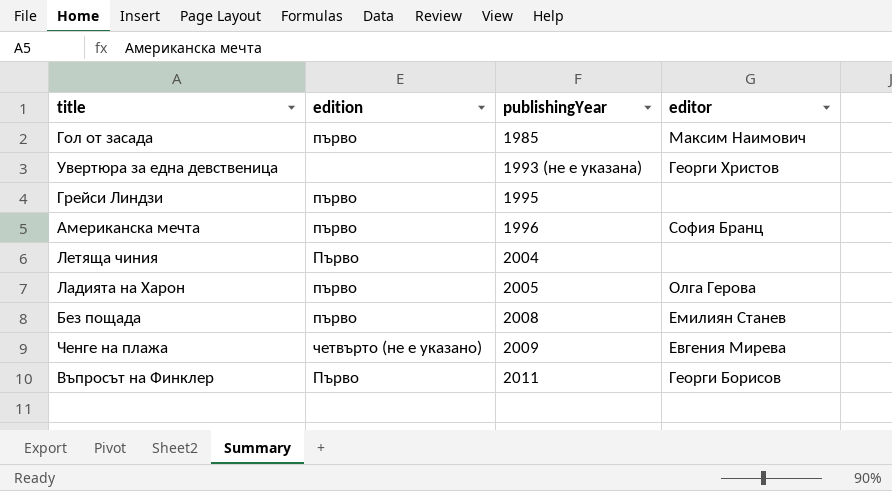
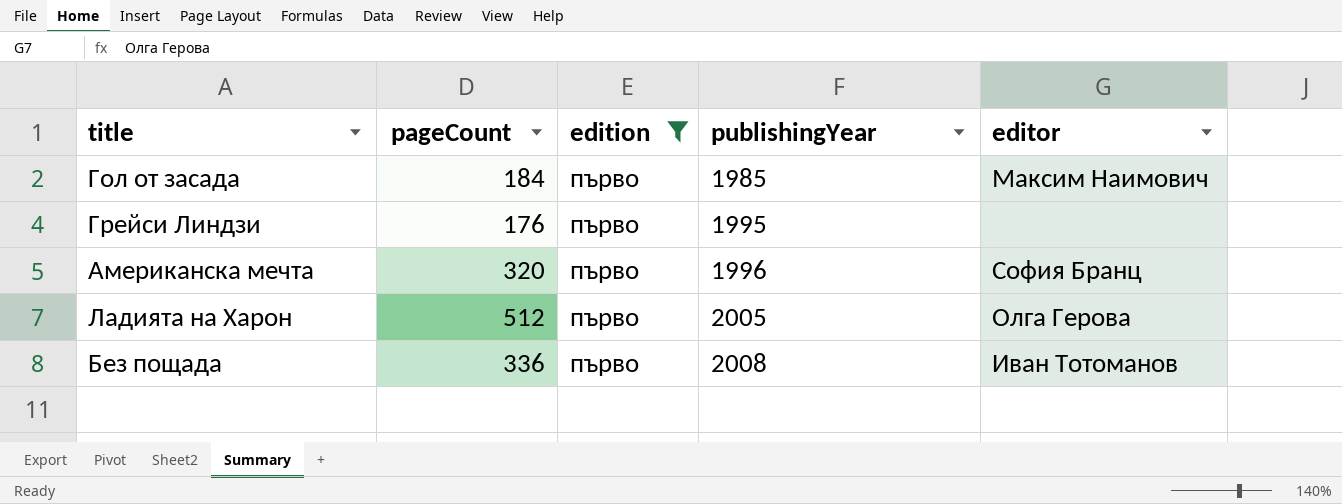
filter: none -> edition = първо
column pageCount | position: none -> 2
Без пощада | editor: Емилиян Станев -> Иван Тотоманов

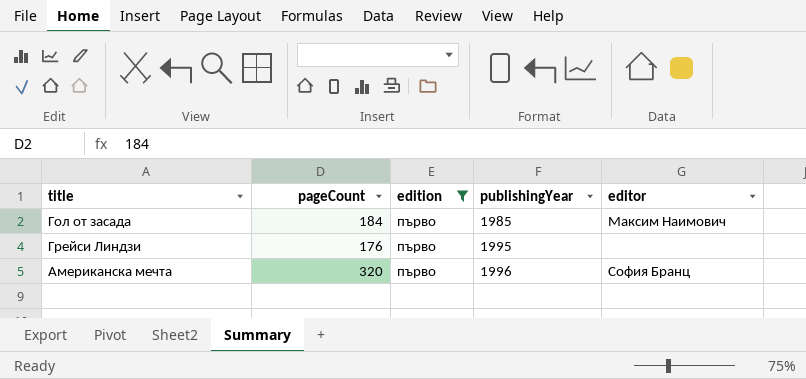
row Ладията на Харон: 512 | първо | 2005 | Олга Герова -> none
row Без пощада: 336 | първо | 2008 | Иван Тотоманов -> none

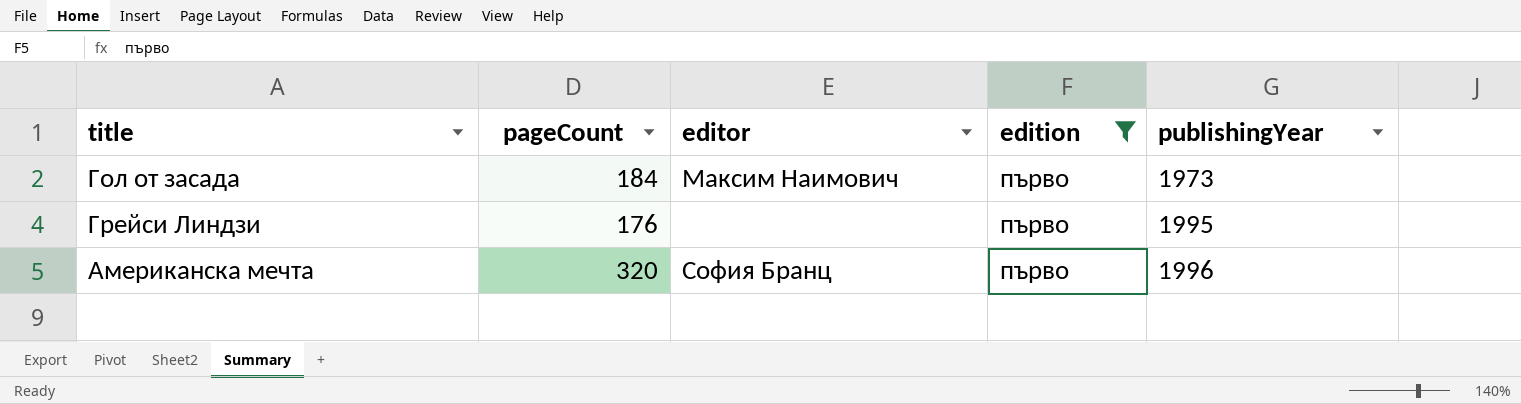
column editor | position: 5 -> 3
Гол от засада | publishingYear: 1985 -> 1973

